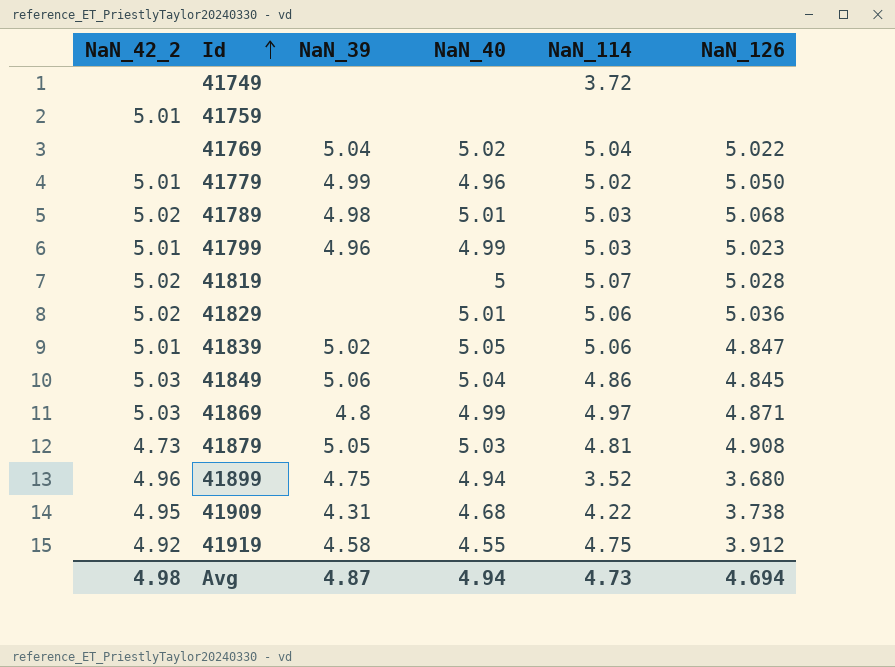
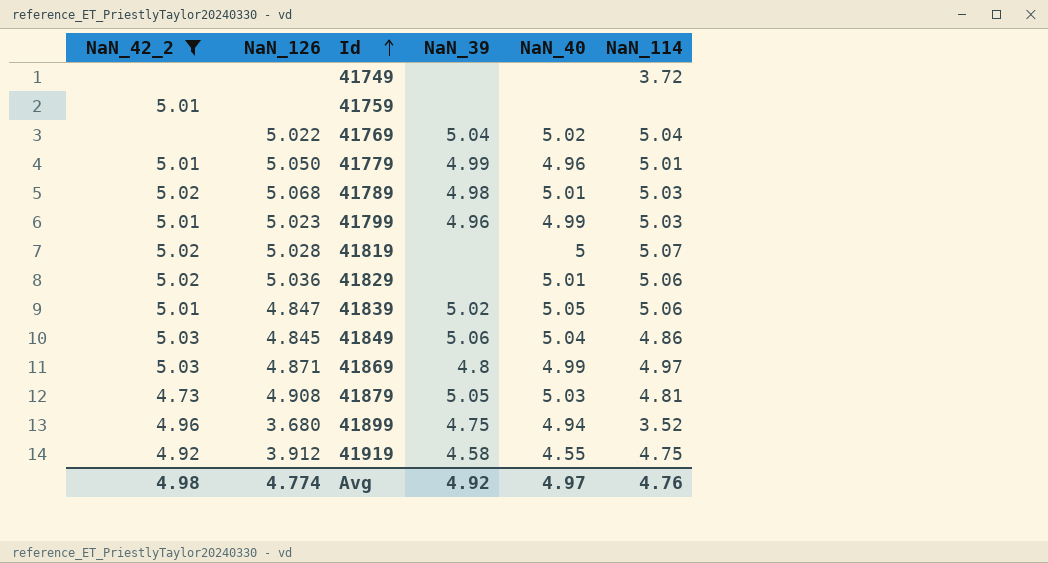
filter: none -> NaN_42_2 != 4.95
column NaN_126 | position: 6 -> 2
41779 | NaN_114: 5.02 -> 5.01
Avg | NaN_126: 4.694 -> 4.774
Avg | NaN_39: 4.87 -> 4.92
Avg | NaN_40: 4.94 -> 4.97
Avg | NaN_114: 4.73 -> 4.76

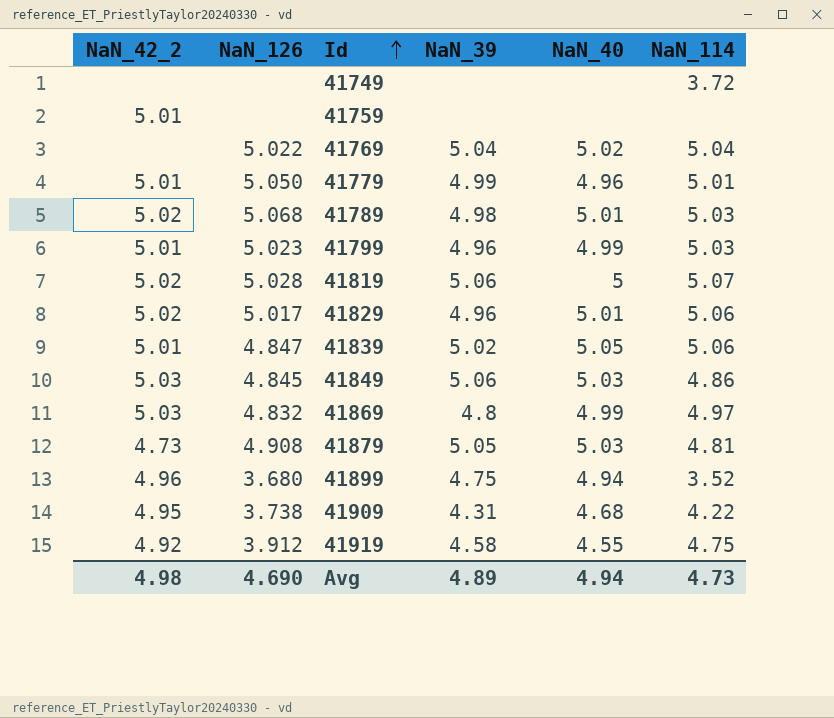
filter: NaN_42_2 != 4.95 -> none
41819 | NaN_39: none -> 5.06
41829 | NaN_126: 5.036 -> 5.017
41829 | NaN_39: none -> 4.96
41849 | NaN_40: 5.04 -> 5.03
41869 | NaN_126: 4.871 -> 4.832
Avg | NaN_126: 4.774 -> 4.690
Avg | NaN_39: 4.92 -> 4.89
Avg | NaN_40: 4.97 -> 4.94
Avg | NaN_114: 4.76 -> 4.73

